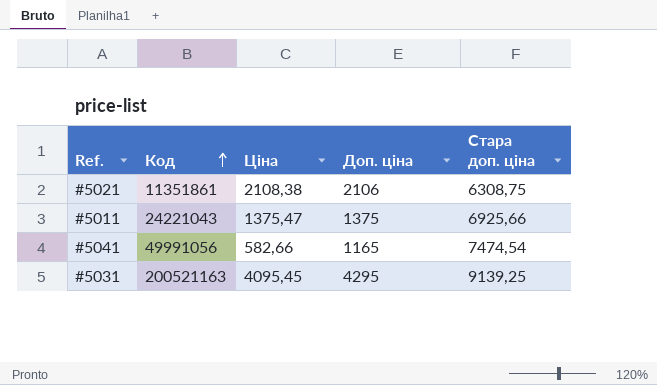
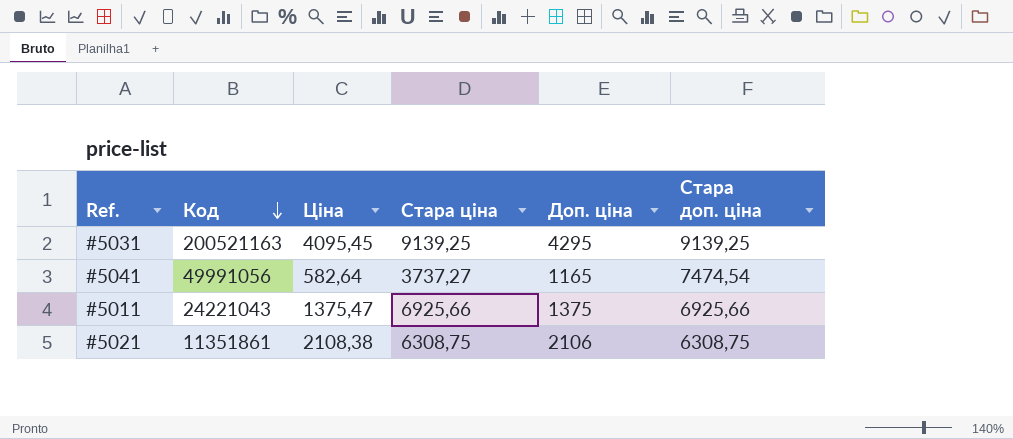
row order: Код ascending -> Код descending
column Стара ціна | position: none -> 4
#5041 | Ціна: 582,66 -> 582,64

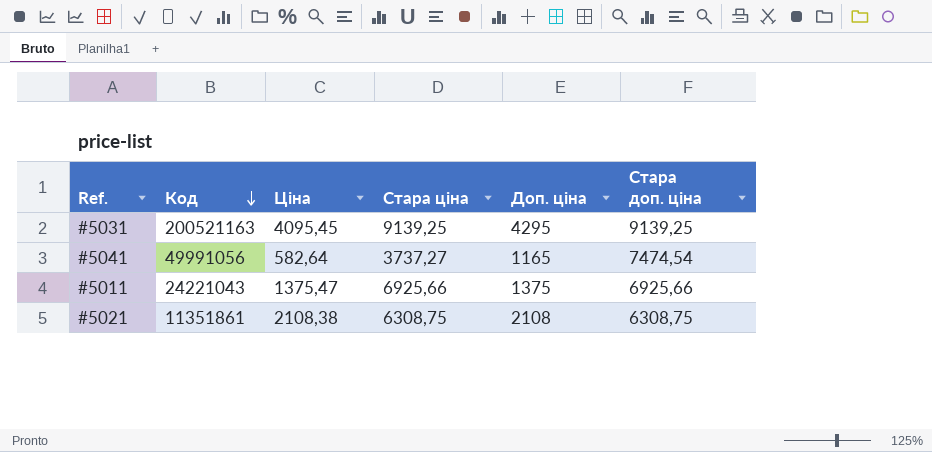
#5021 | Доп. ціна: 2106 -> 2108

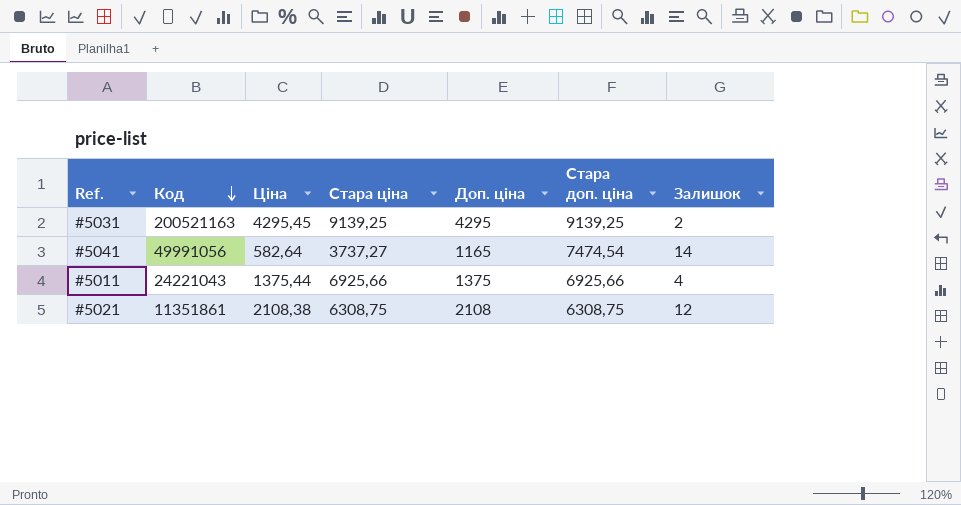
column Залишок | position: none -> 7
#5031 | Ціна: 4095,45 -> 4295,45
#5011 | Ціна: 1375,47 -> 1375,44

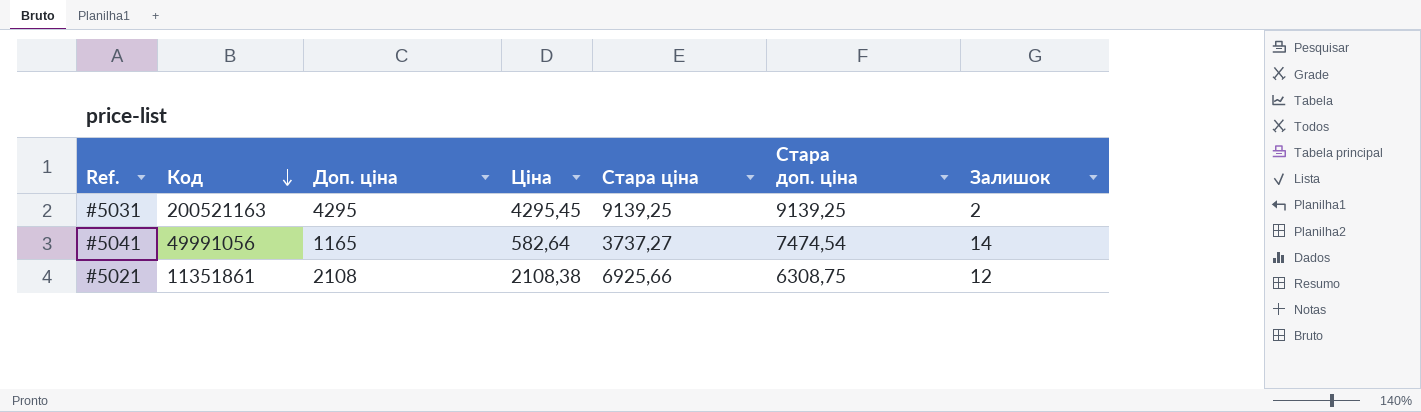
column Доп. ціна | position: 5 -> 3
row #5011: 24221043 | 1375,44 | 6925,66 | 1375 | 6925,66 | 4 -> none
#5021 | Стара ціна: 6308,75 -> 6925,66

